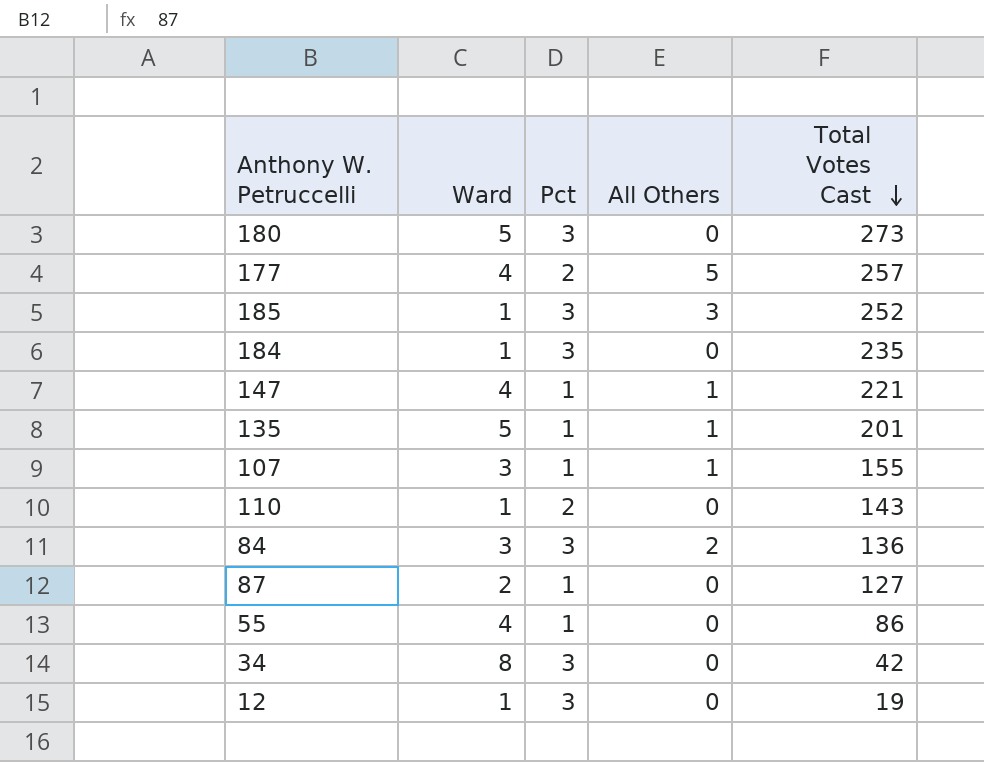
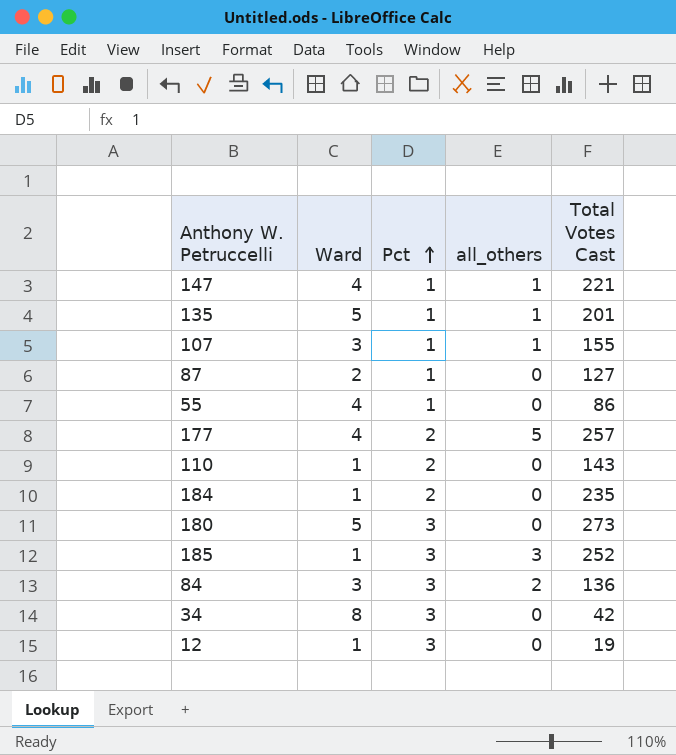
row order: Total Votes Cast descending -> Pct ascending
column name: All Others -> all_others
184 | Pct: 3 -> 2

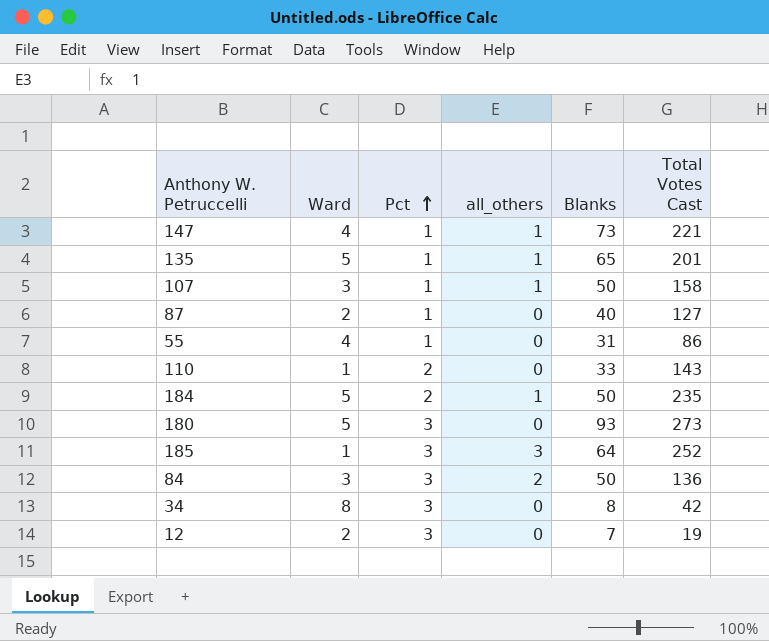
column Blanks | position: none -> 5
row 177: 4 | 2 | 5 | 257 -> none
107 | Total Votes Cast: 155 -> 158
184 | Ward: 1 -> 5
184 | all_others: 0 -> 1
12 | Ward: 1 -> 2

